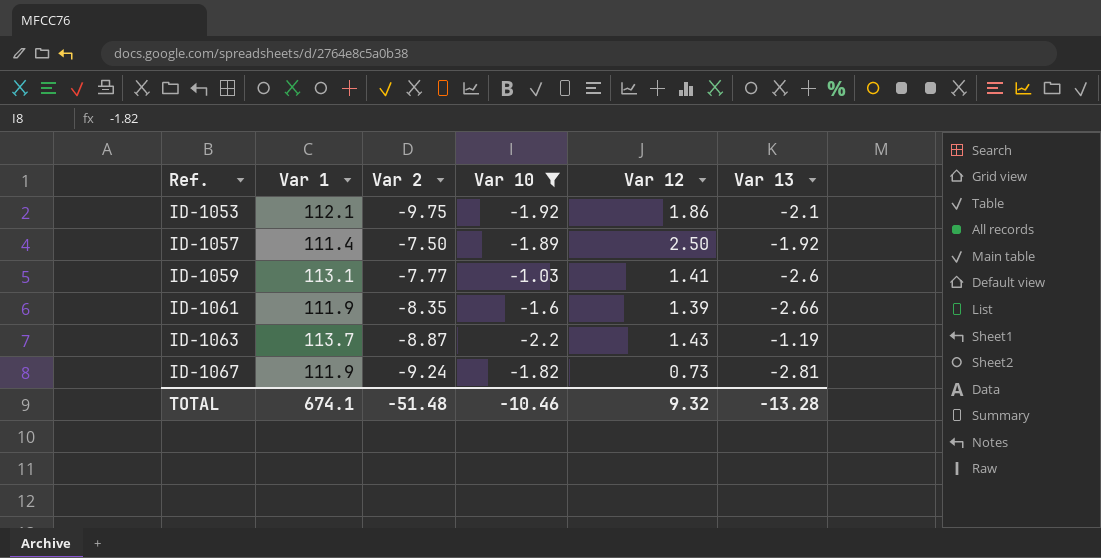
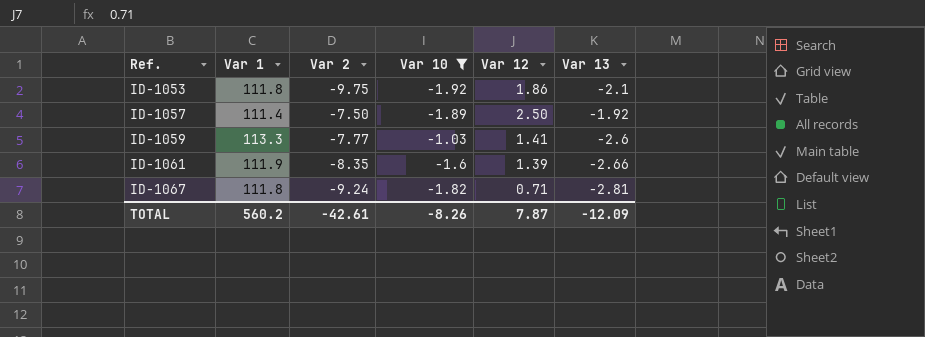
row ID-1063: 113.7 | -8.87 | -2.2 | 1.43 | -1.19 -> none
ID-1053 | Var 1: 112.1 -> 111.8
ID-1059 | Var 1: 113.1 -> 113.3
ID-1067 | Var 1: 111.9 -> 111.8
ID-1067 | Var 12: 0.73 -> 0.71
TOTAL | Var 1: 674.1 -> 560.2
TOTAL | Var 2: -51.48 -> -42.61
TOTAL | Var 10: -10.46 -> -8.26
TOTAL | Var 12: 9.32 -> 7.87
TOTAL | Var 13: -13.28 -> -12.09

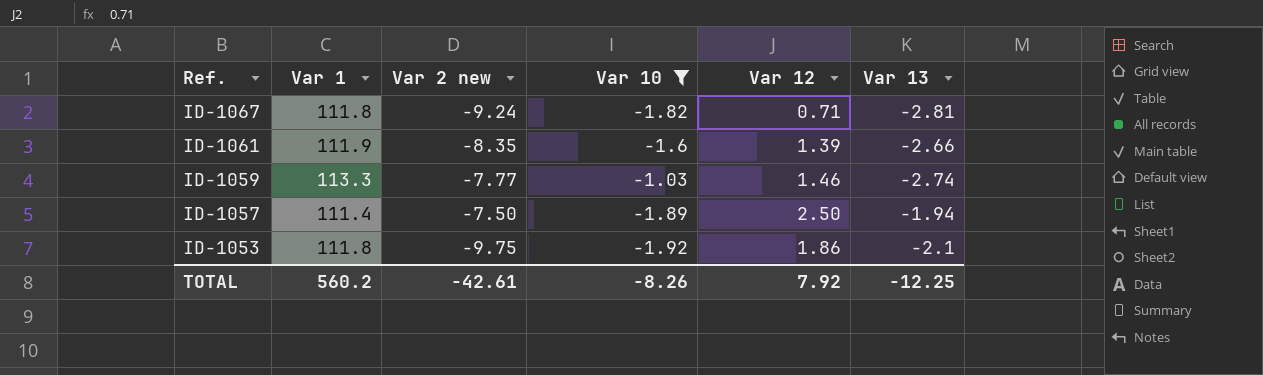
row order: Ref. ascending -> Ref. descending
column name: Var 2 -> Var 2 new
ID-1059 | Var 12: 1.41 -> 1.46
ID-1059 | Var 13: -2.6 -> -2.74
ID-1057 | Var 13: -1.92 -> -1.94
TOTAL | Var 12: 7.87 -> 7.92
TOTAL | Var 13: -12.09 -> -12.25

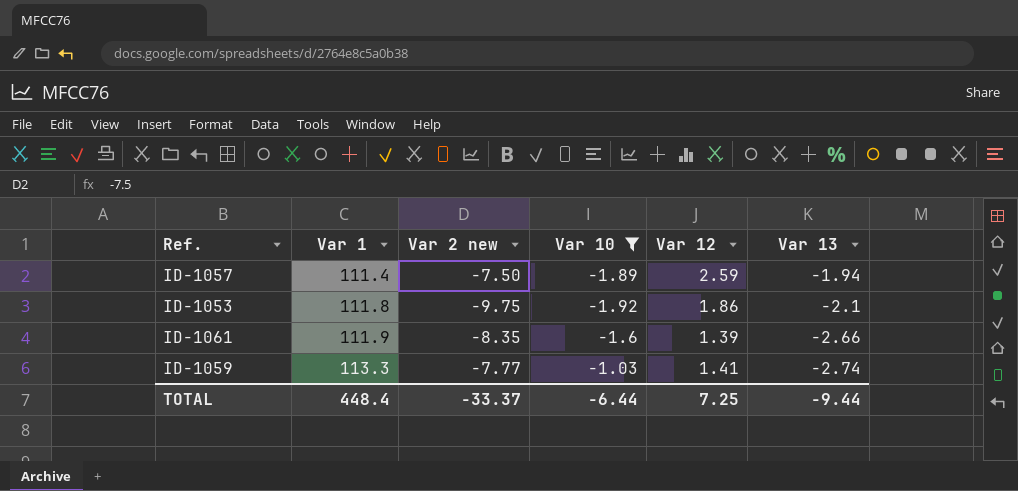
row order: Ref. descending -> Var 1 ascending
row ID-1067: 111.8 | -9.24 | -1.82 | 0.71 | -2.81 -> none
ID-1057 | Var 12: 2.50 -> 2.59
ID-1059 | Var 12: 1.46 -> 1.41
TOTAL | Var 1: 560.2 -> 448.4
TOTAL | Var 2 new: -42.61 -> -33.37
TOTAL | Var 10: -8.26 -> -6.44
TOTAL | Var 12: 7.92 -> 7.25
TOTAL | Var 13: -12.25 -> -9.44

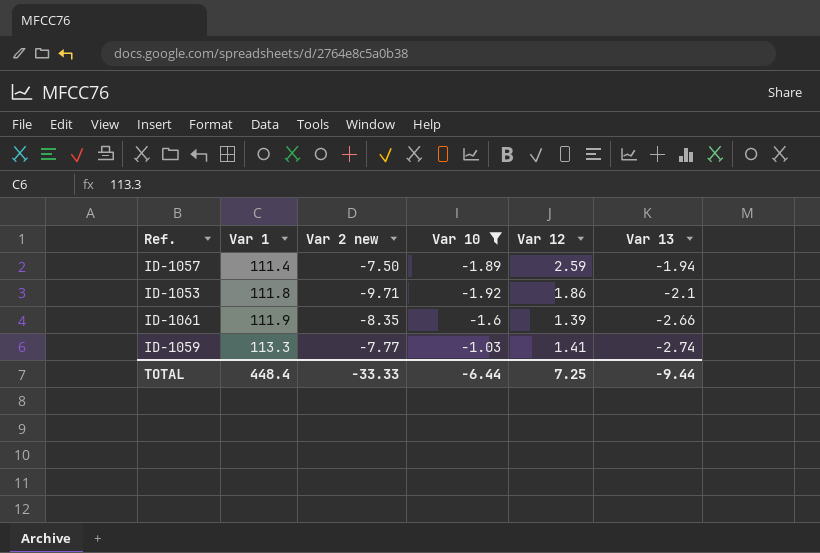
ID-1053 | Var 2 new: -9.75 -> -9.71
TOTAL | Var 2 new: -33.37 -> -33.33

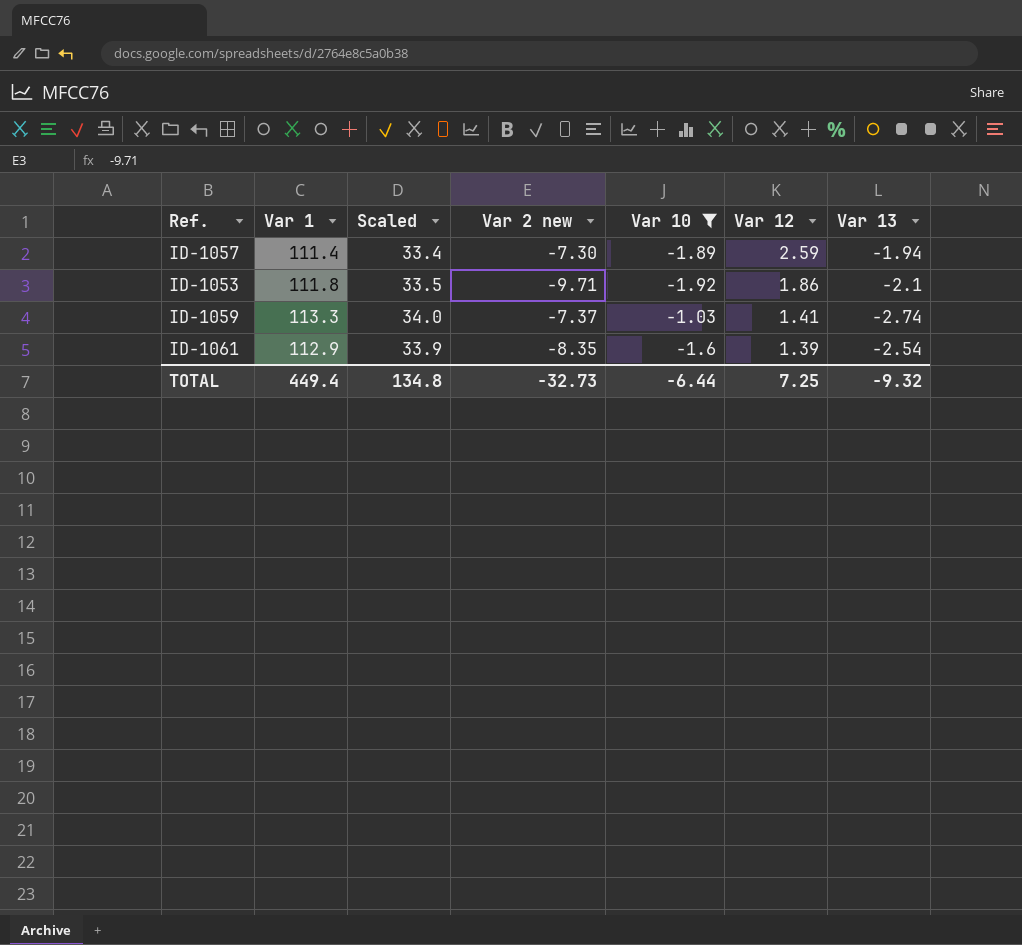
row order: Var 1 ascending -> Var 12 descending
column Scaled | formula: none -> [Var 1] * 0.3
ID-1057 | Var 2 new: -7.50 -> -7.30
ID-1059 | Var 2 new: -7.77 -> -7.37
ID-1061 | Var 1: 111.9 -> 112.9
ID-1061 | Var 13: -2.66 -> -2.54
TOTAL | Var 1: 448.4 -> 449.4
TOTAL | Var 2 new: -33.33 -> -32.73
TOTAL | Var 13: -9.44 -> -9.32

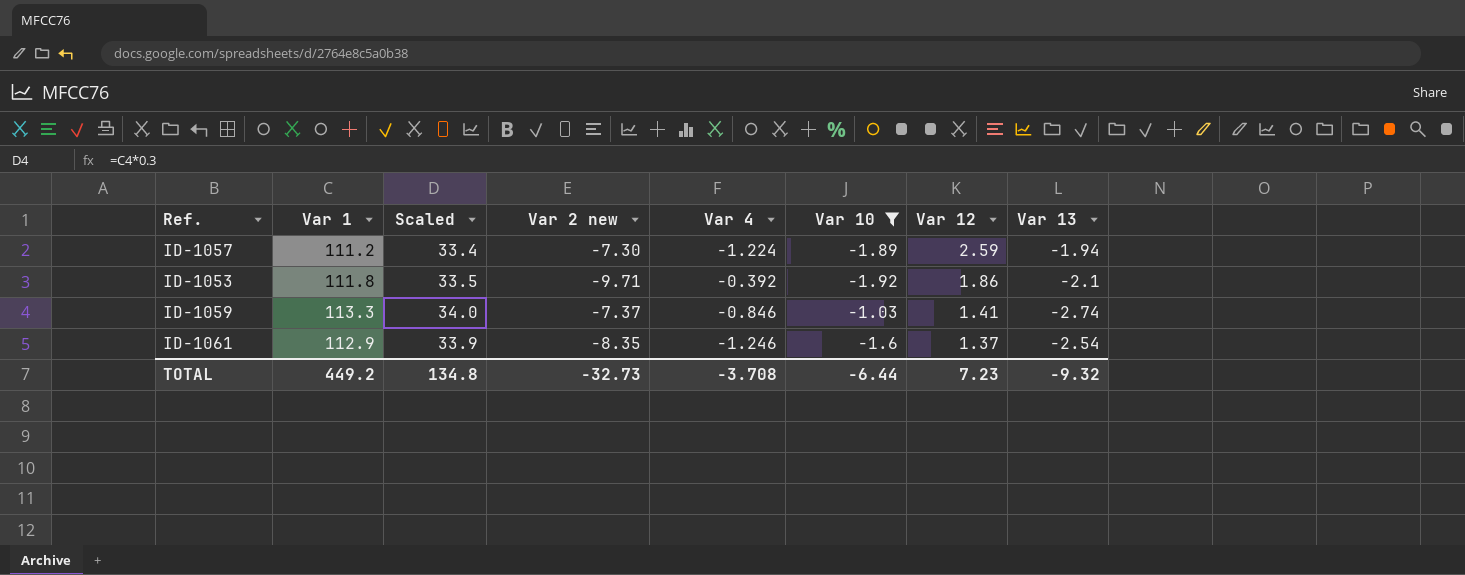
column Var 4 | position: none -> 5
ID-1057 | Var 1: 111.4 -> 111.2
ID-1061 | Var 12: 1.39 -> 1.37
TOTAL | Var 1: 449.4 -> 449.2
TOTAL | Var 12: 7.25 -> 7.23

